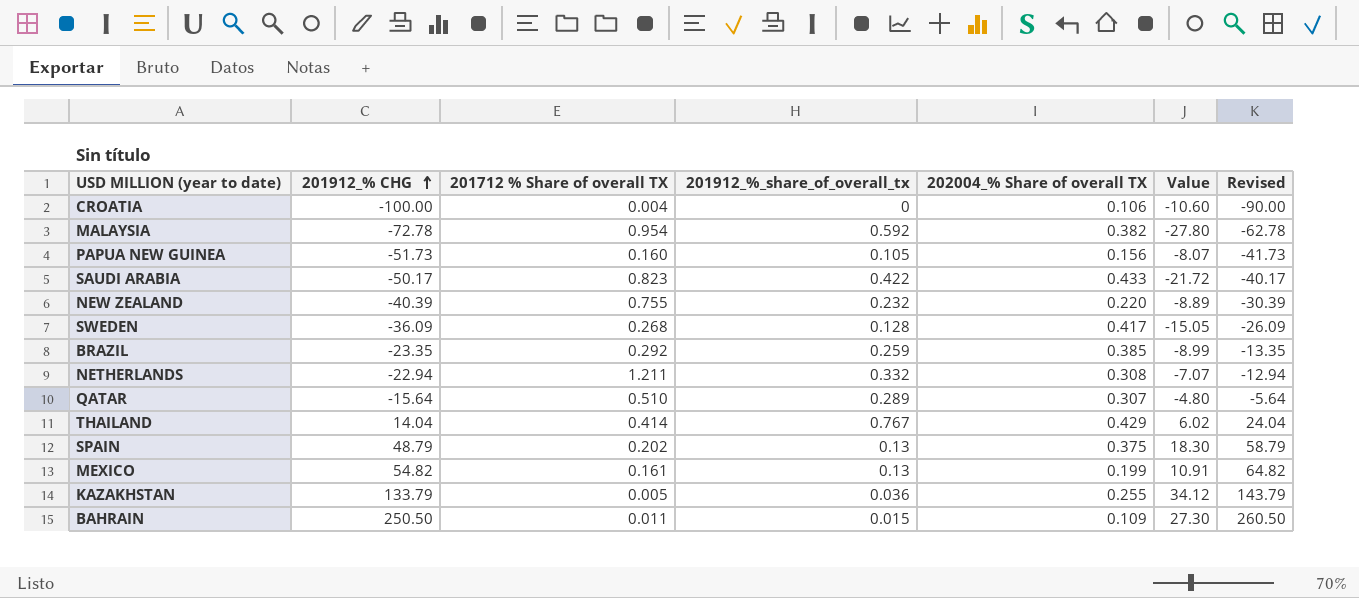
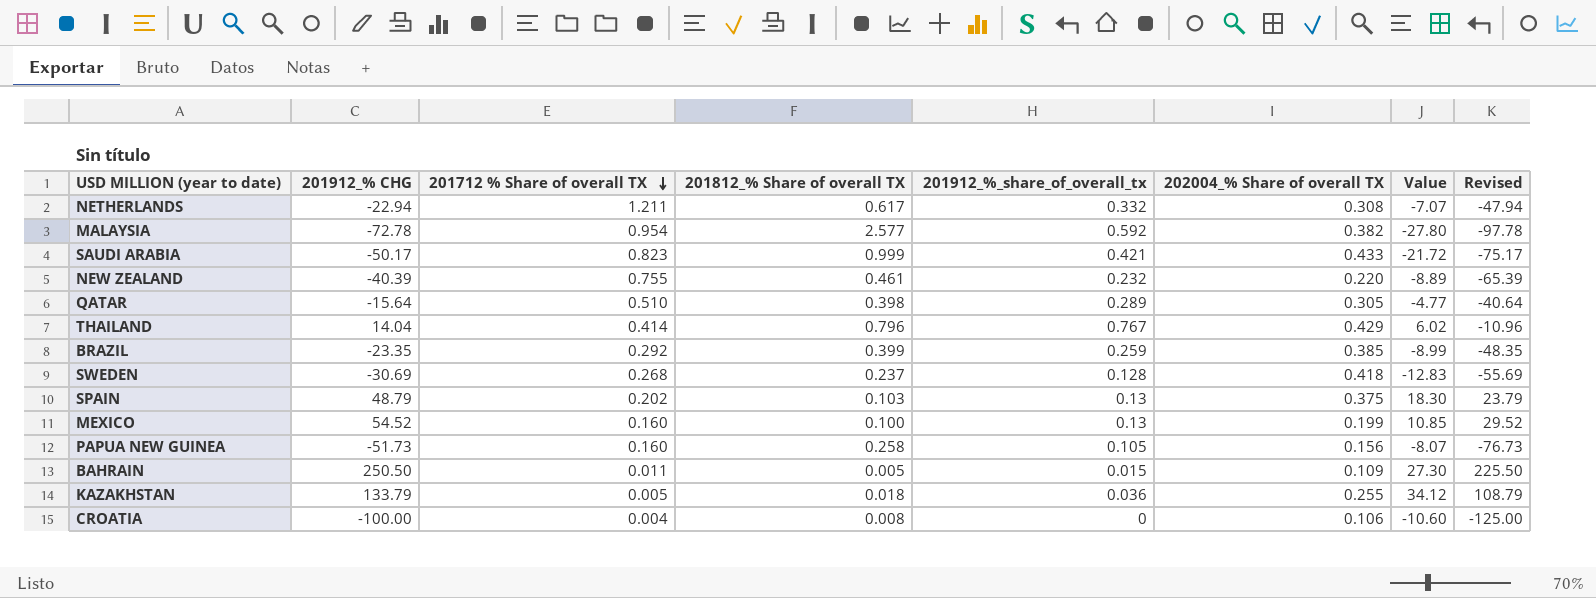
row order: 201912_% CHG ascending -> 201712 % Share of overall TX descending
column 201812_% Share of overall TX | position: none -> 4
column Revised | formula: [201912_% CHG] + 10 -> [201912_% CHG] - 25
SAUDI ARABIA | 201912_%_share_of_overall_tx: 0.422 -> 0.421
QATAR | 202004_% Share of overall TX: 0.307 -> 0.305
QATAR | Value: -4.80 -> -4.77
SWEDEN | 201912_% CHG: -36.09 -> -30.69
SWEDEN | 202004_% Share of overall TX: 0.417 -> 0.418
SWEDEN | Value: -15.05 -> -12.83
MEXICO | 201912_% CHG: 54.82 -> 54.52
MEXICO | 201712 % Share of overall TX: 0.161 -> 0.160
MEXICO | Value: 10.91 -> 10.85

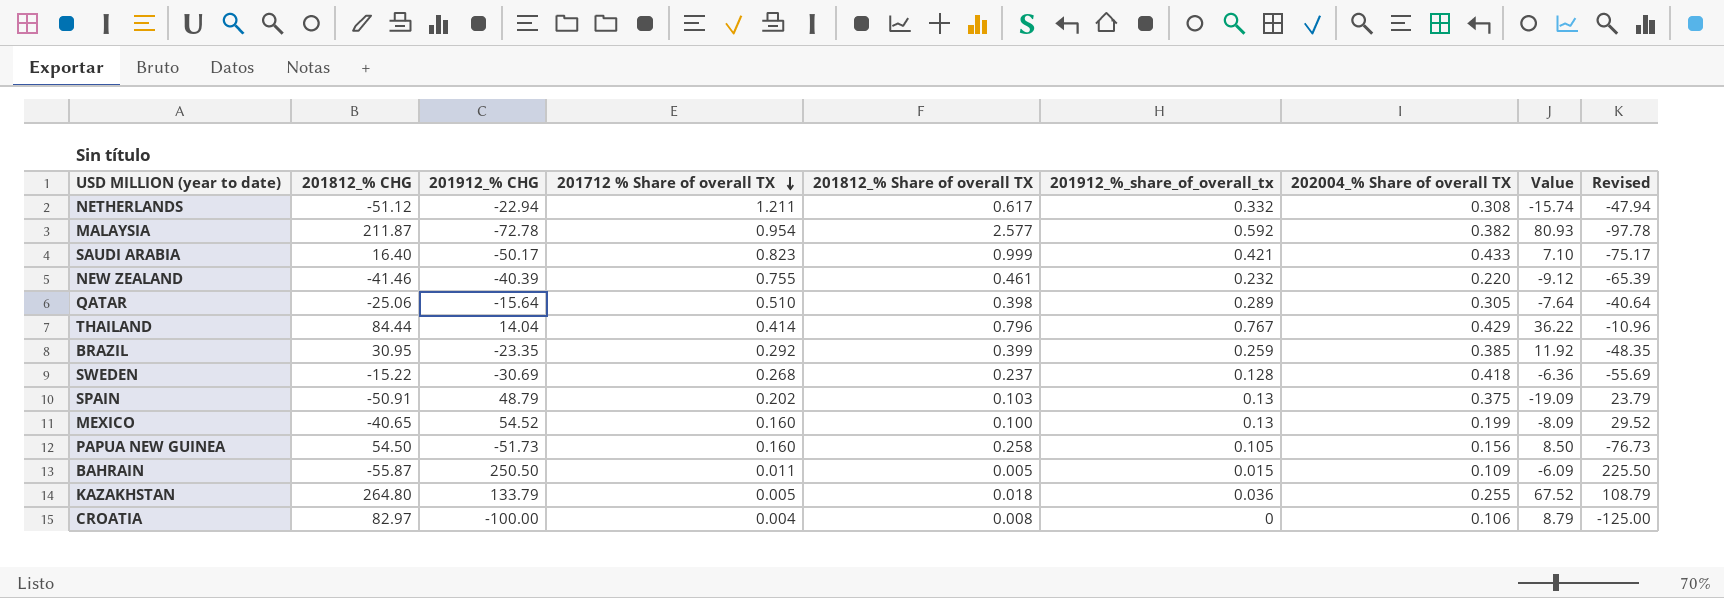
column 201812_% CHG | position: none -> 2
column Value | formula: [201912_% CHG] * [202004_% Share of overall TX] -> [201812_% CHG] * [202004_% Share of overall TX]

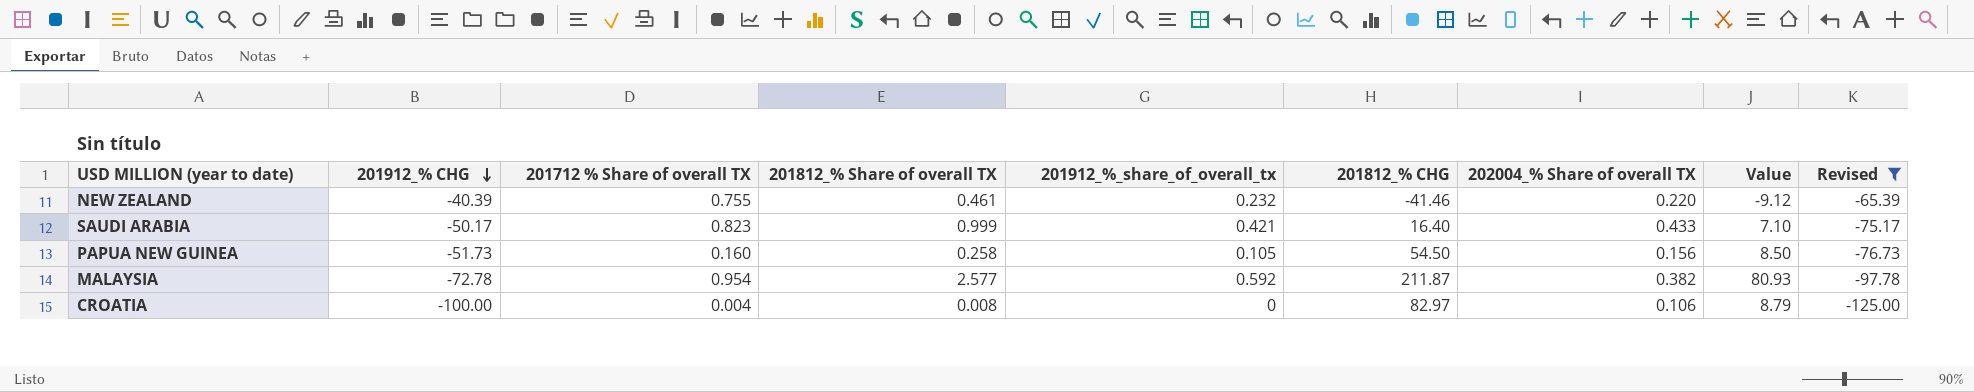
filter: none -> Revised <= -65.39
row order: 201712 % Share of overall TX descending -> 201912_% CHG descending
column 201812_% CHG | position: 2 -> 6

